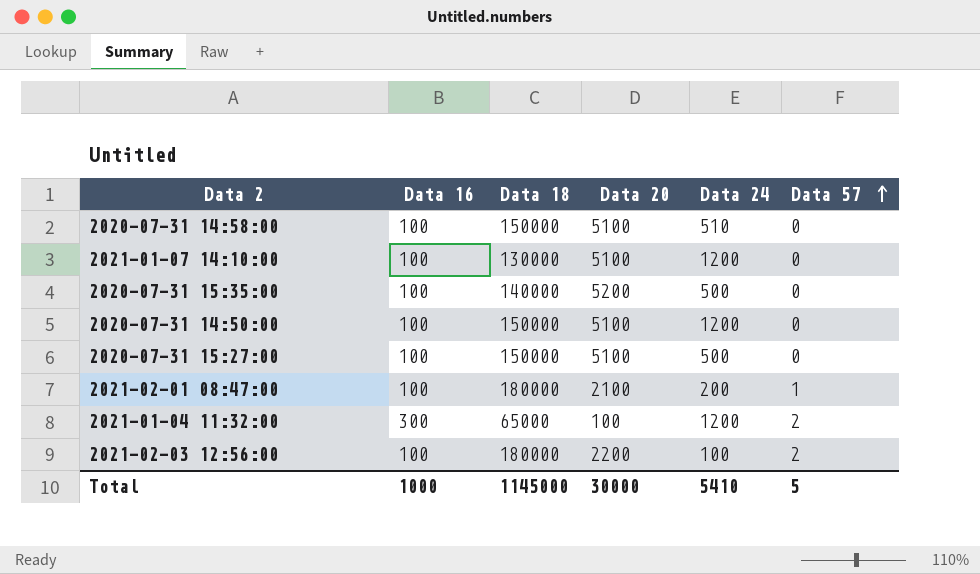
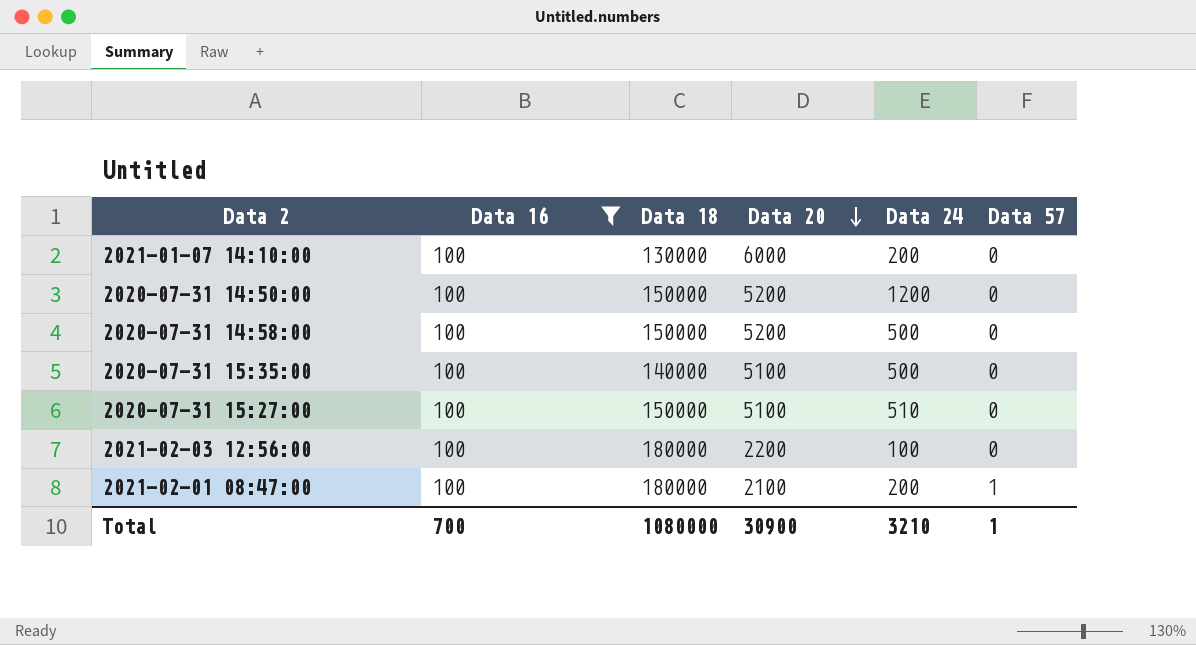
filter: none -> Data 16 = 100
row order: Data 57 ascending -> Data 20 descending
2021-01-07 14:10:00 | Data 20: 5100 -> 6000
2021-01-07 14:10:00 | Data 24: 1200 -> 200
2020-07-31 14:50:00 | Data 20: 5100 -> 5200
2020-07-31 14:58:00 | Data 20: 5100 -> 5200
2020-07-31 14:58:00 | Data 24: 510 -> 500
2020-07-31 15:35:00 | Data 20: 5200 -> 5100
2020-07-31 15:27:00 | Data 24: 500 -> 510
2021-02-03 12:56:00 | Data 57: 2 -> 0
Total | Data 16: 1000 -> 700
Total | Data 18: 1145000 -> 1080000
Total | Data 20: 30000 -> 30900
Total | Data 24: 5410 -> 3210
Total | Data 57: 5 -> 1

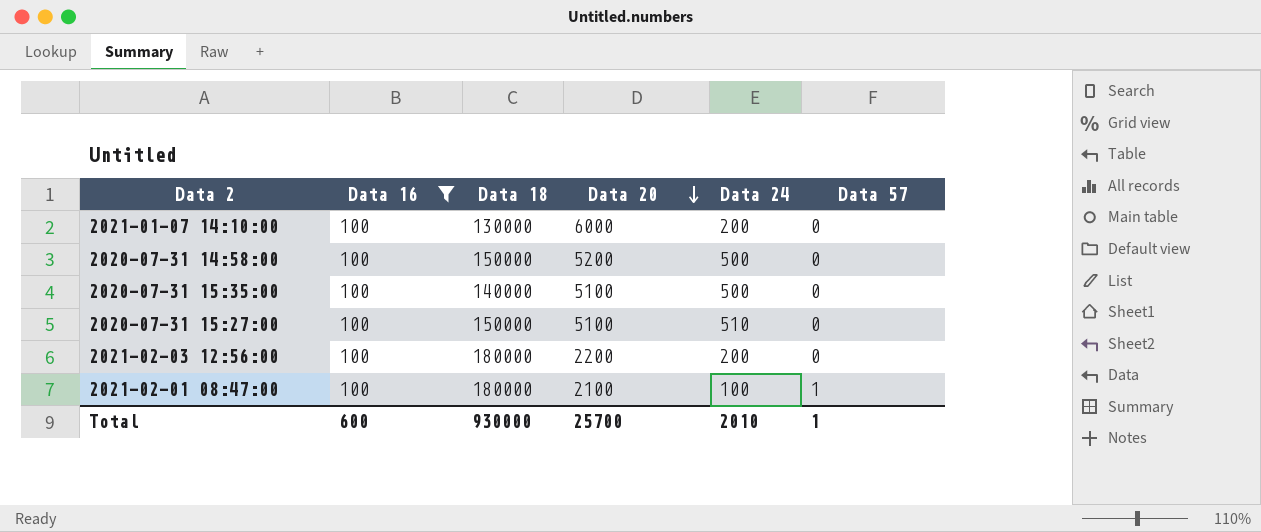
row 2020-07-31 14:50:00: 100 | 150000 | 5200 | 1200 | 0 -> none
2021-02-03 12:56:00 | Data 24: 100 -> 200
2021-02-01 08:47:00 | Data 24: 200 -> 100
Total | Data 16: 700 -> 600
Total | Data 18: 1080000 -> 930000
Total | Data 20: 30900 -> 25700
Total | Data 24: 3210 -> 2010

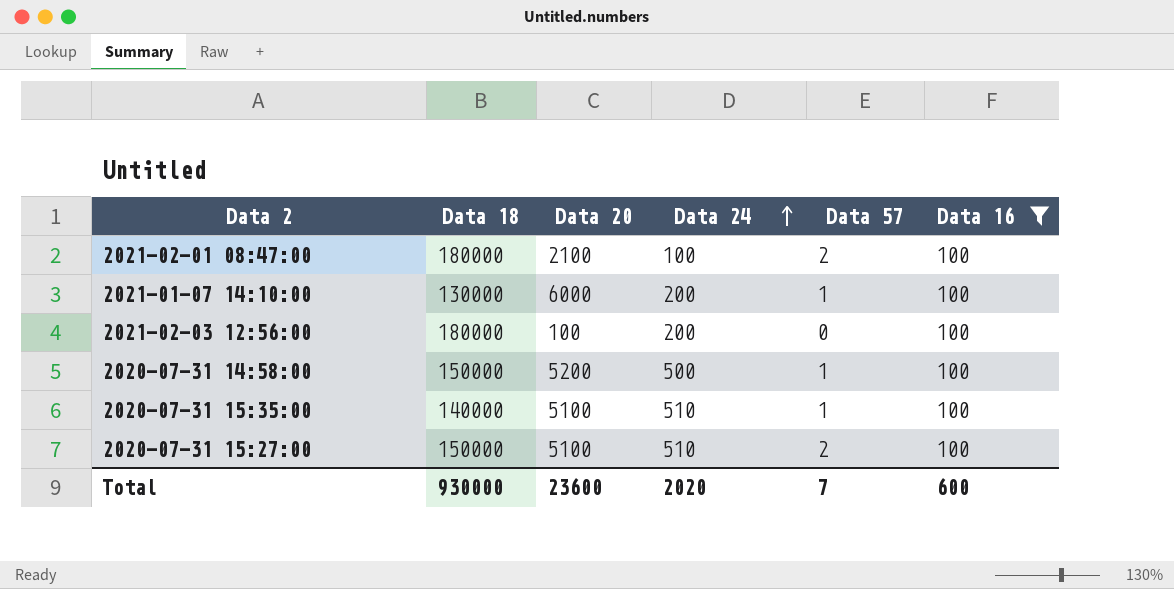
row order: Data 20 descending -> Data 24 ascending
column Data 16 | position: 2 -> 6
2021-02-01 08:47:00 | Data 57: 1 -> 2
2021-01-07 14:10:00 | Data 57: 0 -> 1
2021-02-03 12:56:00 | Data 20: 2200 -> 100
2020-07-31 14:58:00 | Data 57: 0 -> 1
2020-07-31 15:35:00 | Data 24: 500 -> 510
2020-07-31 15:35:00 | Data 57: 0 -> 1
2020-07-31 15:27:00 | Data 57: 0 -> 2
Total | Data 20: 25700 -> 23600
Total | Data 24: 2010 -> 2020
Total | Data 57: 1 -> 7

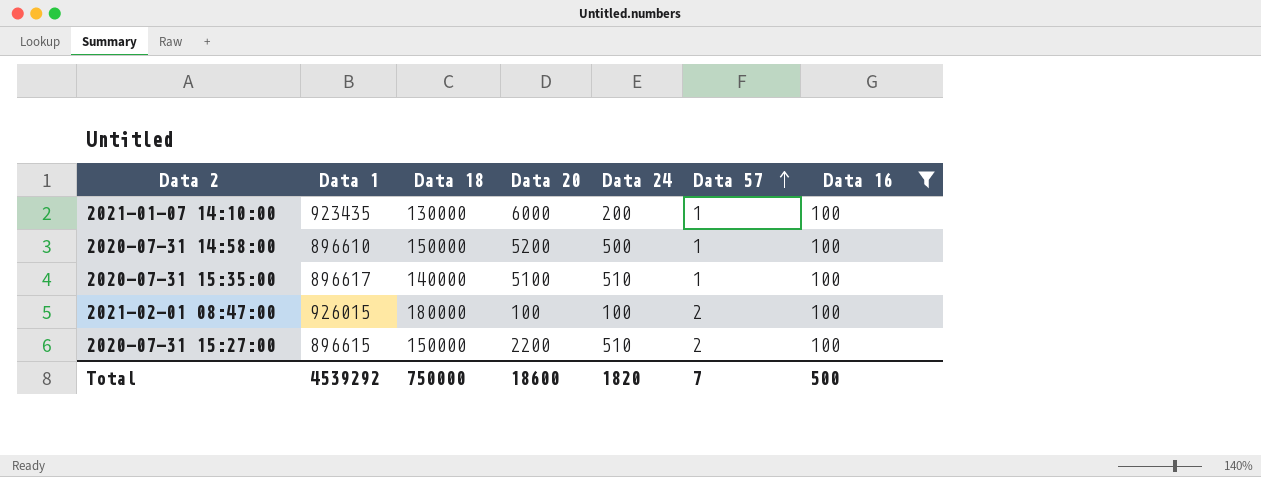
row order: Data 24 ascending -> Data 57 ascending
column Data 1 | position: none -> 2
row 2021-02-03 12:56:00: 180000 | 100 | 200 | 0 | 100 -> none
2021-02-01 08:47:00 | Data 20: 2100 -> 100
2020-07-31 15:27:00 | Data 20: 5100 -> 2200
Total | Data 18: 930000 -> 750000
Total | Data 20: 23600 -> 18600
Total | Data 24: 2020 -> 1820
Total | Data 16: 600 -> 500

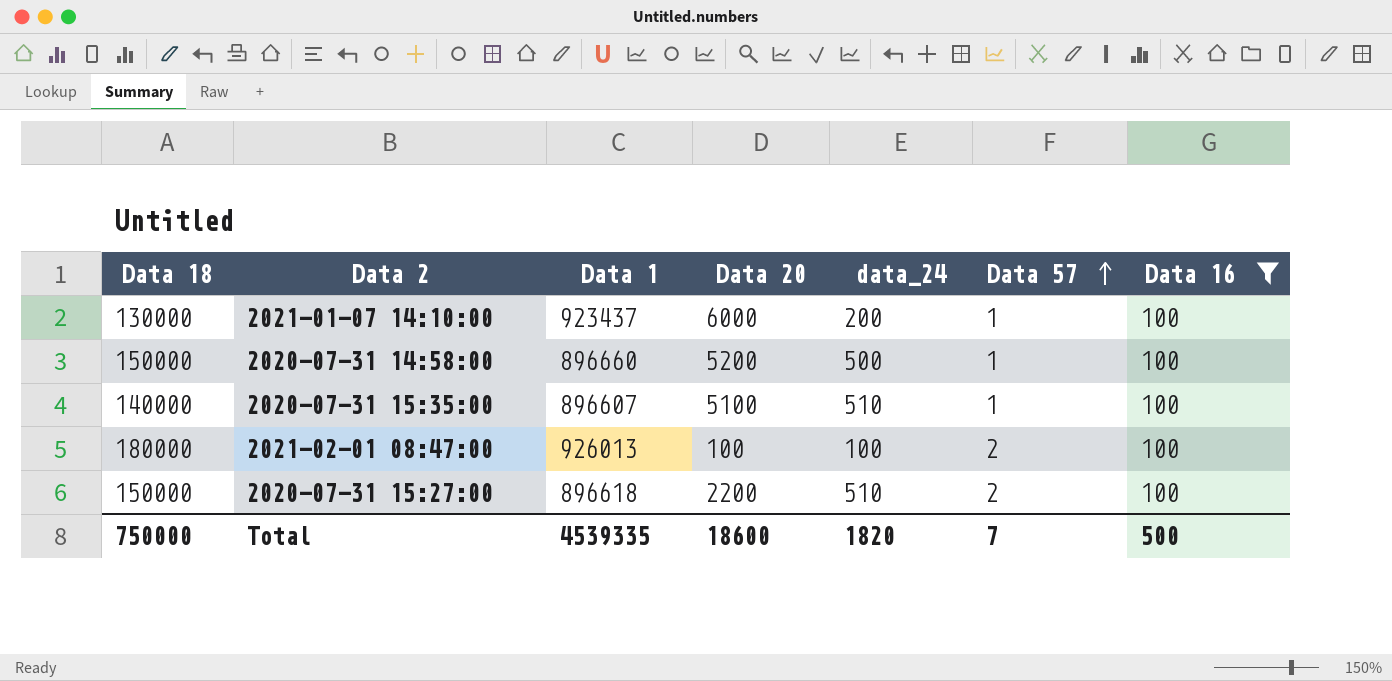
column Data 18 | position: 3 -> 1
column name: Data 24 -> data_24
2021-01-07 14:10:00 | Data 1: 923435 -> 923437
2020-07-31 14:58:00 | Data 1: 896610 -> 896660
2020-07-31 15:35:00 | Data 1: 896617 -> 896607
2021-02-01 08:47:00 | Data 1: 926015 -> 926013
2020-07-31 15:27:00 | Data 1: 896615 -> 896618
Total | Data 1: 4539292 -> 4539335

